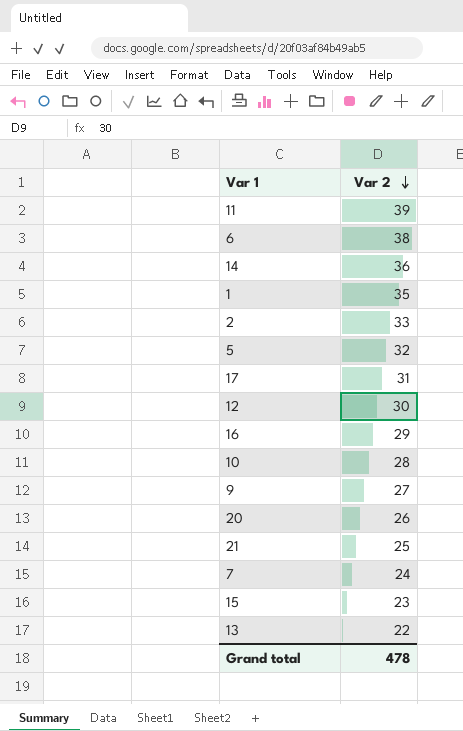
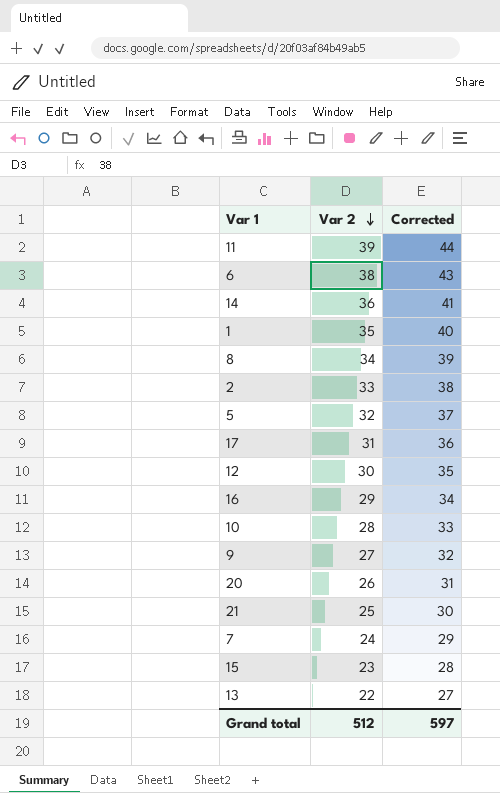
column Corrected | formula: none -> [Var 2] + 5
row 8: none -> 34 | 39
Grand total | Var 2: 478 -> 512

